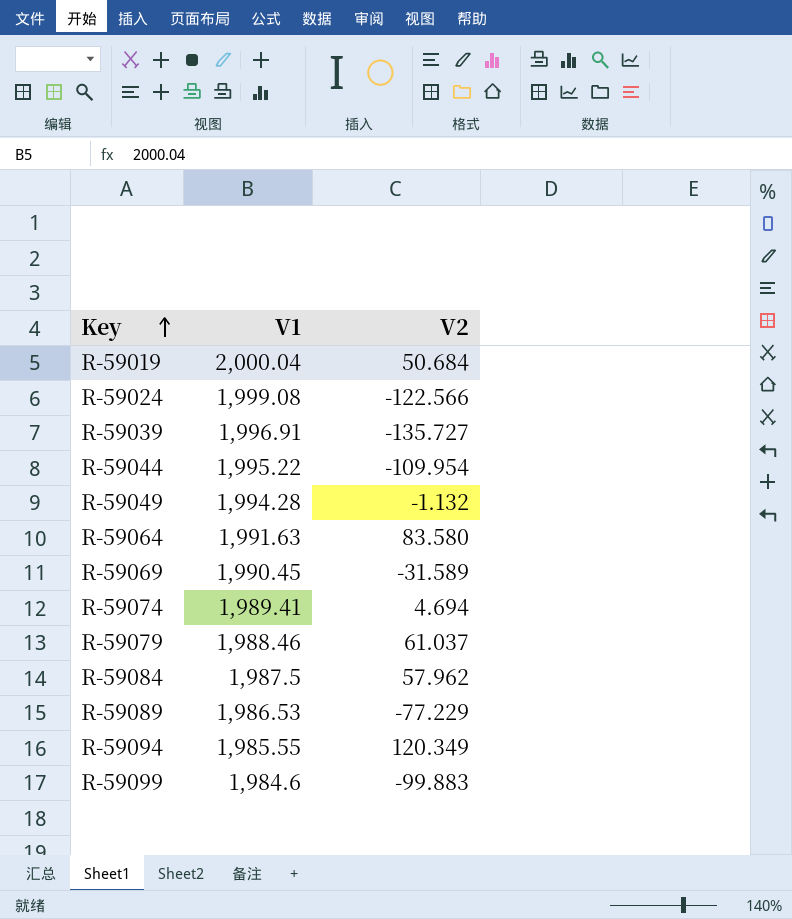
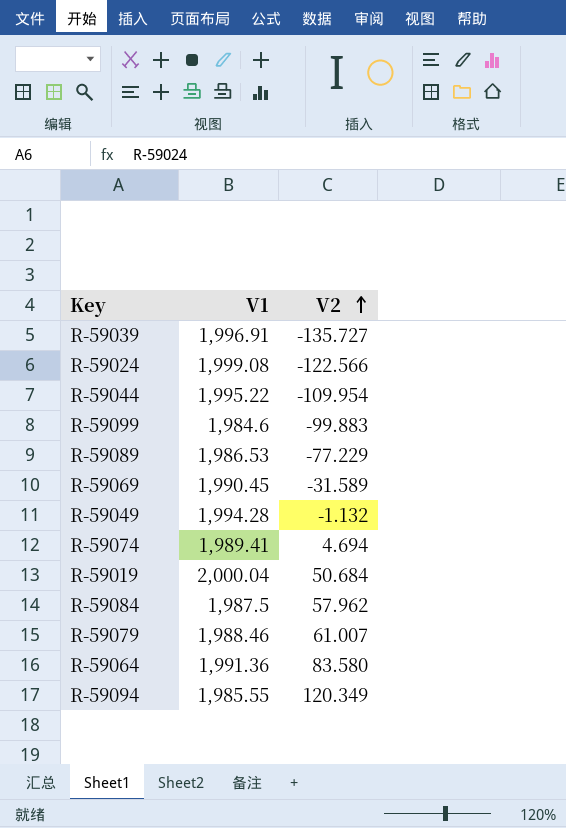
row order: Key ascending -> V2 ascending
R-59079 | V2: 61.037 -> 61.007
R-59064 | V1: 1,991.63 -> 1,991.36

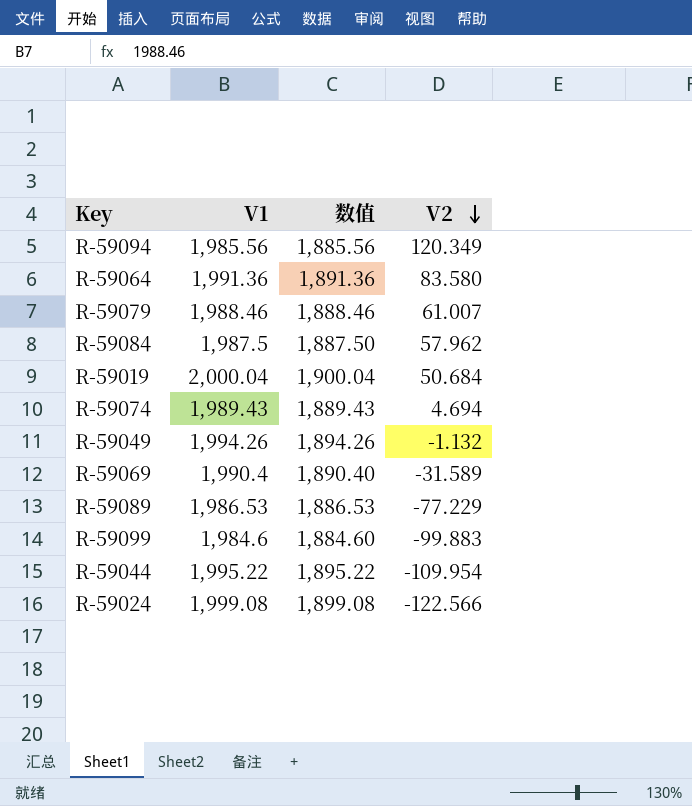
row order: V2 ascending -> V2 descending
column 数值 | formula: none -> [V1] - 100
row R-59039: 1,996.91 | -135.727 -> none
R-59094 | V1: 1,985.55 -> 1,985.56
R-59074 | V1: 1,989.41 -> 1,989.43
R-59049 | V1: 1,994.28 -> 1,994.26
R-59069 | V1: 1,990.45 -> 1,990.4

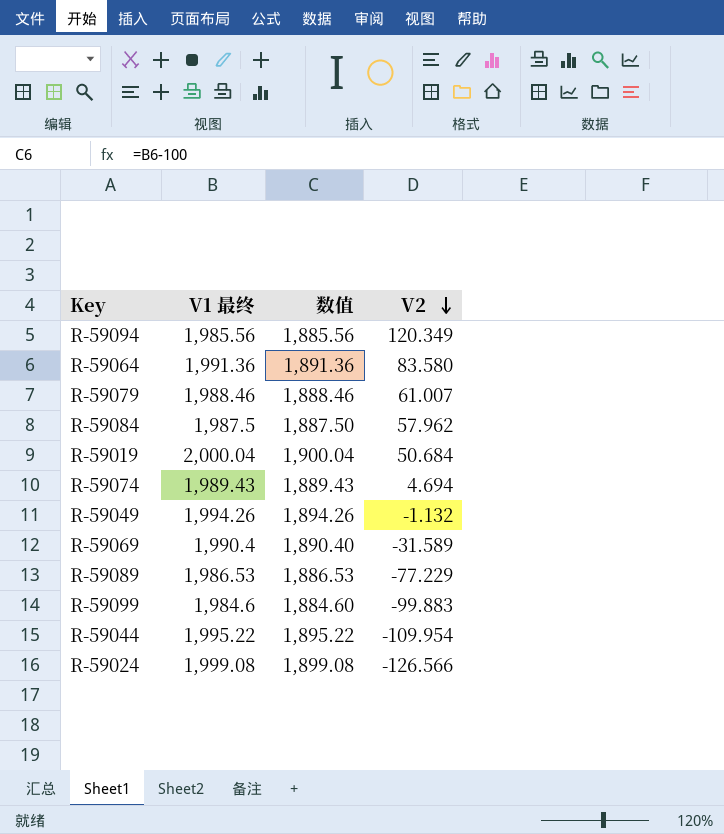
column name: V1 -> V1 最终
R-59024 | V2: -122.566 -> -126.566

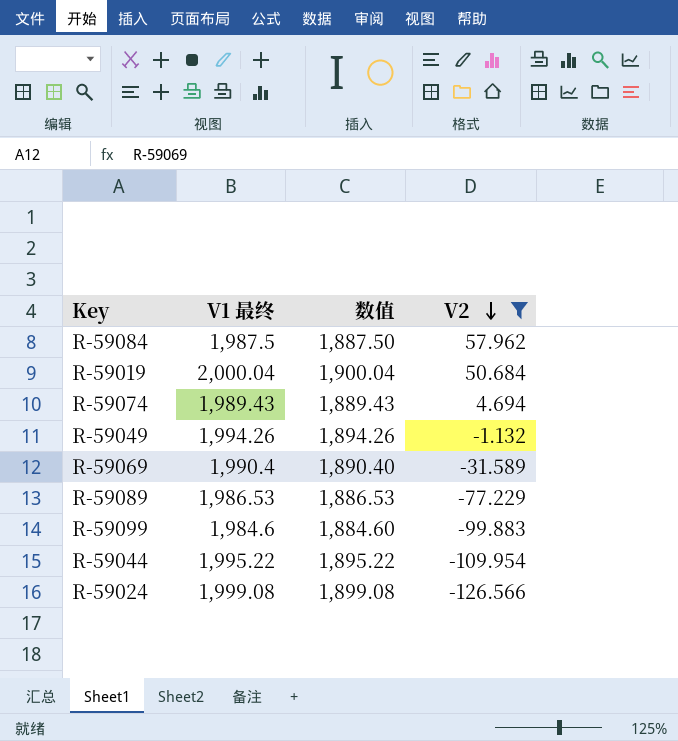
filter: none -> V2 <= 57.962

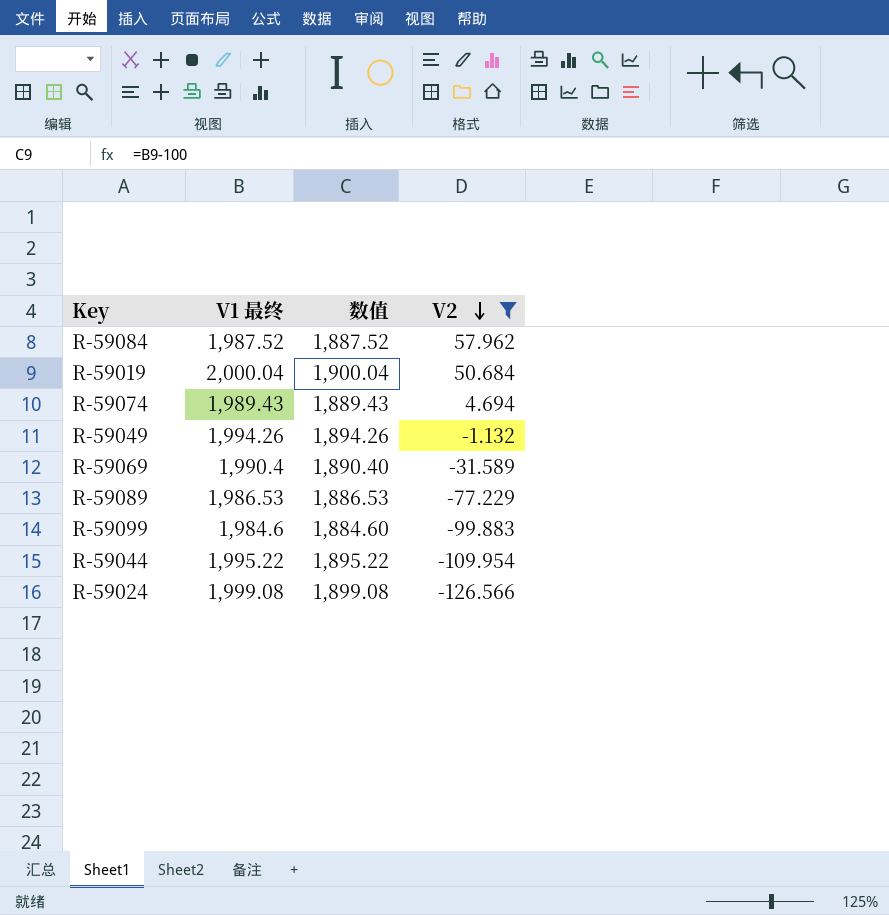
R-59084 | V1 最终: 1,987.5 -> 1,987.52
R-59084 | 数值: 1,887.50 -> 1,887.52

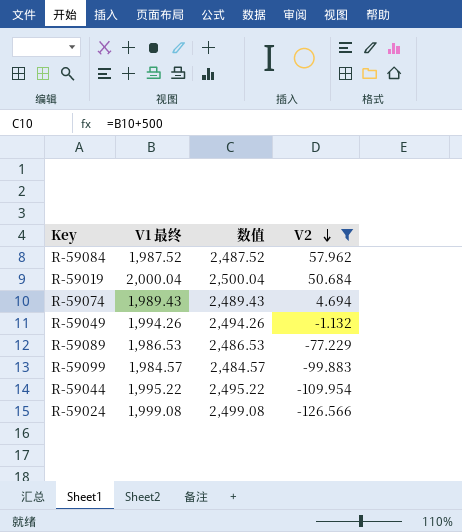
column 数值 | formula: [V1 最终] - 100 -> [V1 最终] + 500
row R-59069: 1,990.4 | 1,890.40 | -31.589 -> none
R-59099 | V1 最终: 1,984.6 -> 1,984.57

